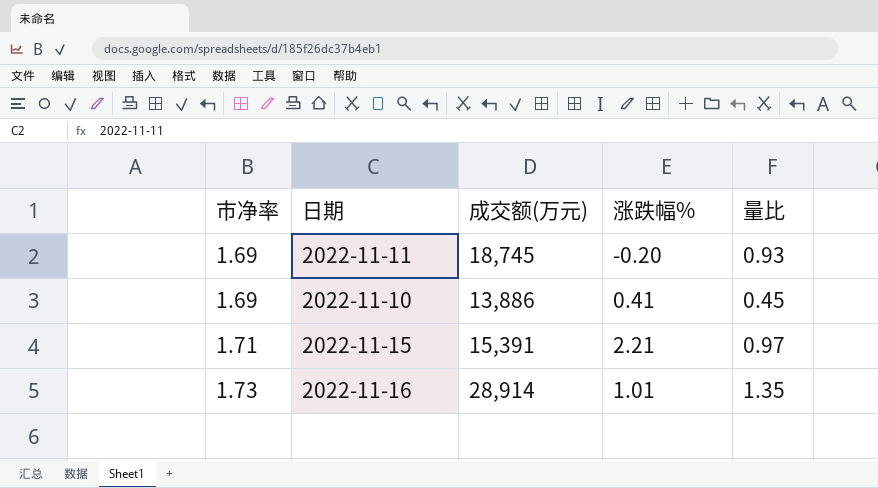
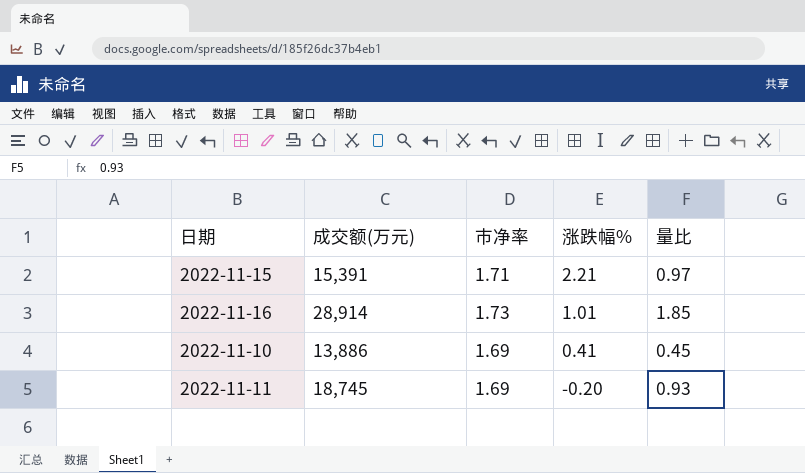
row order: 市净率 ascending -> 涨跌幅% descending
column 市净率 | position: 1 -> 3
2022-11-16 | 量比: 1.35 -> 1.85

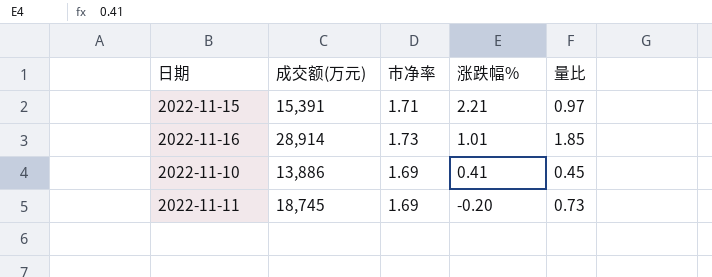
2022-11-11 | 量比: 0.93 -> 0.73

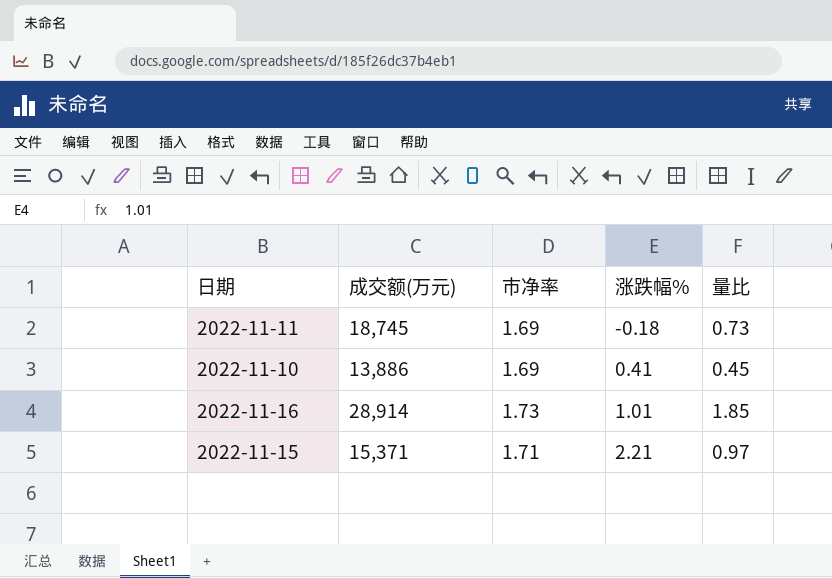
row order: 涨跌幅% descending -> 涨跌幅% ascending
2022-11-11 | 涨跌幅%: -0.20 -> -0.18
2022-11-15 | 成交额(万元): 15,391 -> 15,371

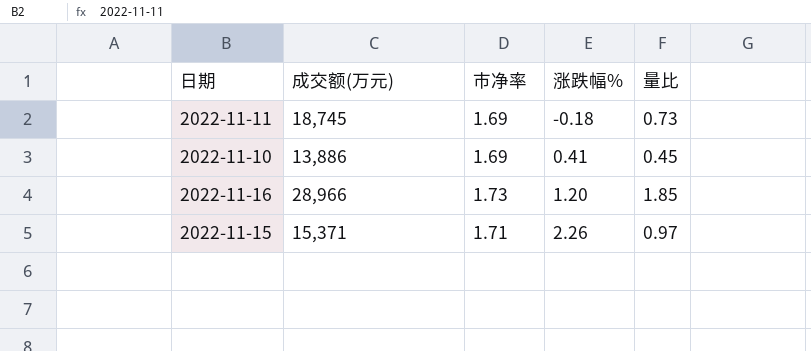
2022-11-16 | 成交额(万元): 28,914 -> 28,966
2022-11-16 | 涨跌幅%: 1.01 -> 1.20
2022-11-15 | 涨跌幅%: 2.21 -> 2.26

